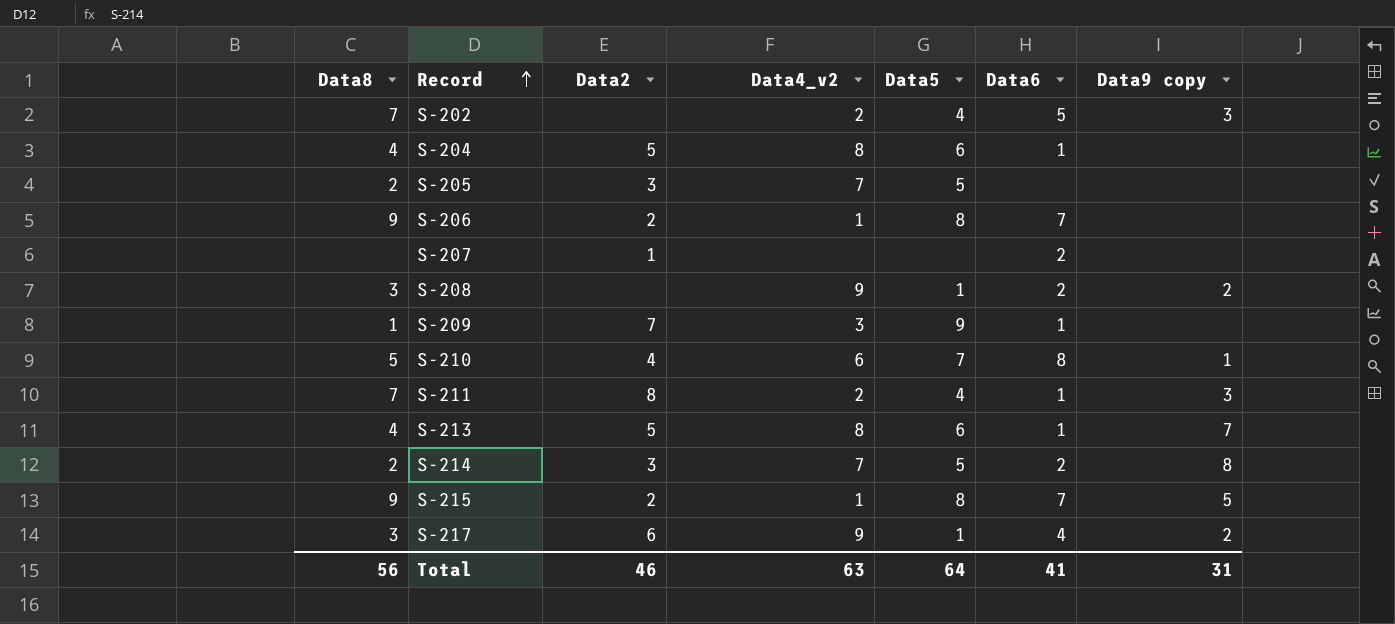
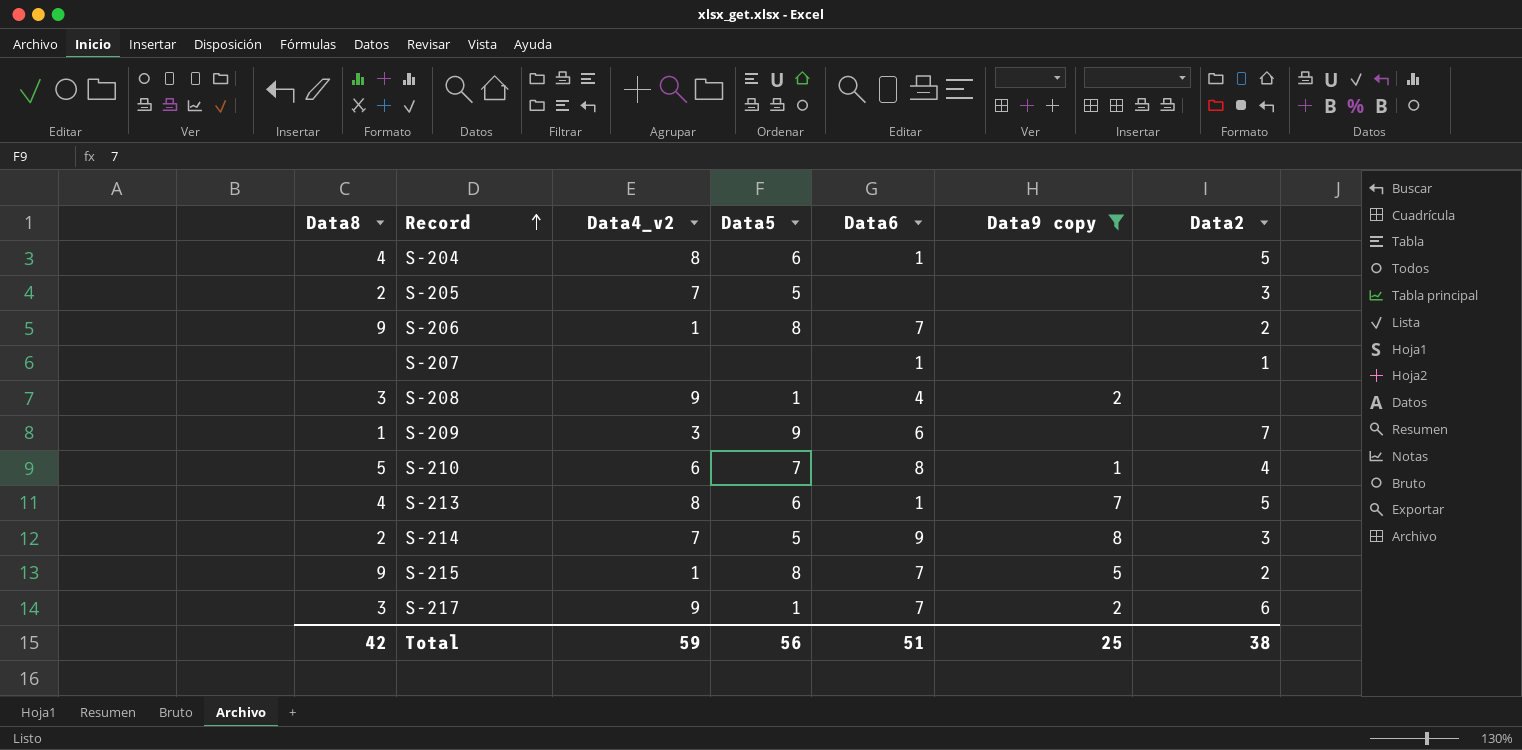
filter: none -> Data9 copy != 3
column Data2 | position: 3 -> 7
S-207 | Data6: 2 -> 1
S-208 | Data6: 2 -> 4
S-209 | Data6: 1 -> 6
S-214 | Data6: 2 -> 9
S-217 | Data6: 4 -> 7
Total | Data8: 56 -> 42
Total | Data4_v2: 63 -> 59
Total | Data5: 64 -> 56
Total | Data6: 41 -> 51
Total | Data9 copy: 31 -> 25
Total | Data2: 46 -> 38

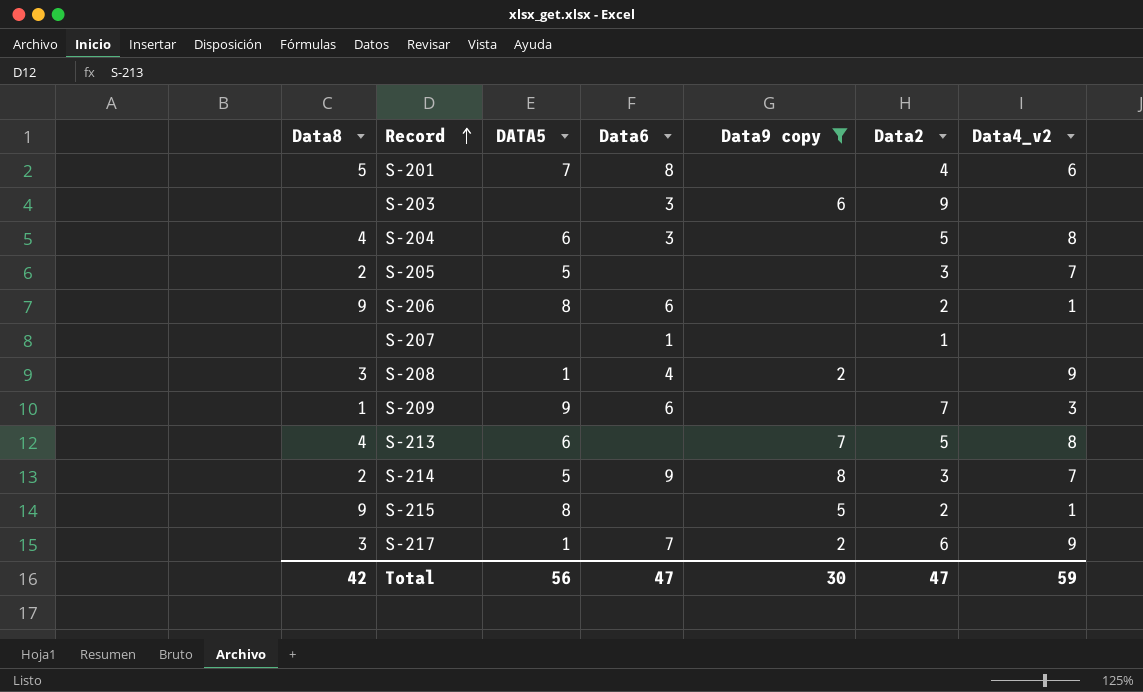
column name: Data5 -> DATA5
column Data4_v2 | position: 3 -> 7
row S-210: 5 | 6 | 7 | 8 | 1 | 4 -> none
row S-201: none -> 5 | 7 | 8 | none | 4 | 6
row S-203: none -> none | none | 3 | 6 | 9 | none
S-204 | Data6: 1 -> 3
S-206 | Data6: 7 -> 6
S-213 | Data6: 1 -> none
S-215 | Data6: 7 -> none
Total | Data6: 51 -> 47
Total | Data9 copy: 25 -> 30
Total | Data2: 38 -> 47

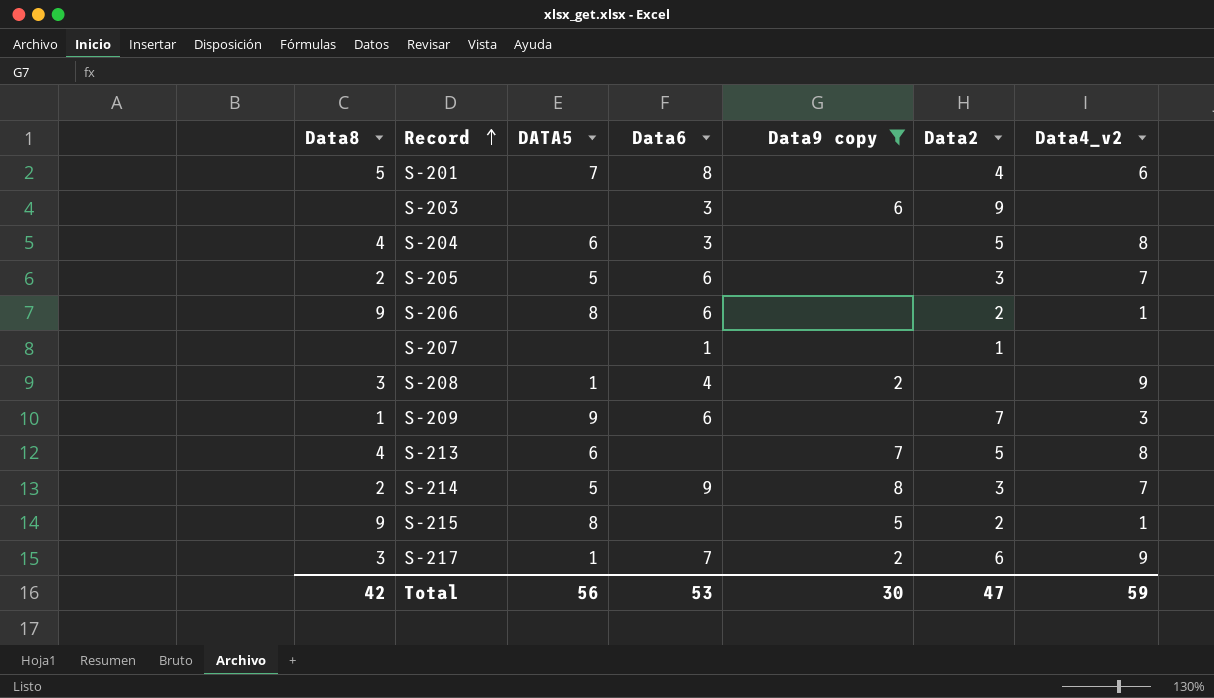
S-205 | Data6: none -> 6
Total | Data6: 47 -> 53

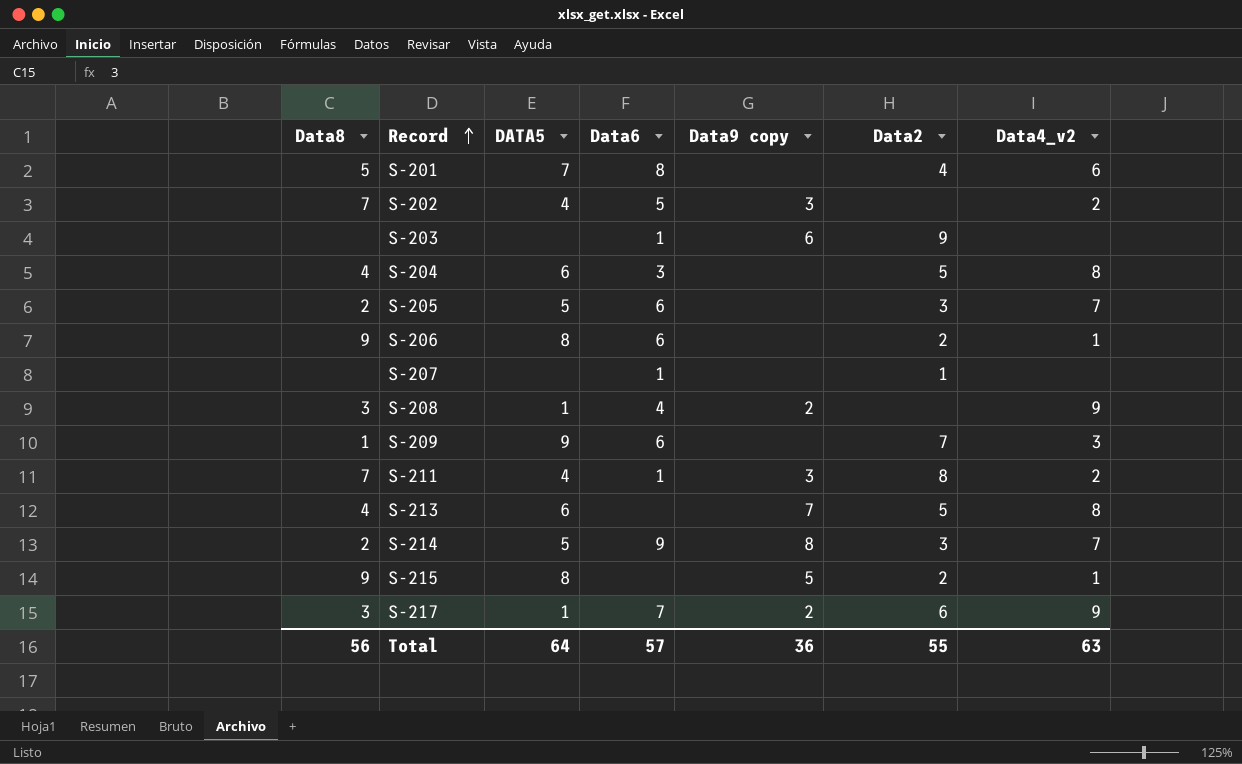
filter: Data9 copy != 3 -> none
S-203 | Data6: 3 -> 1
Total | Data8: 42 -> 56
Total | DATA5: 56 -> 64
Total | Data6: 53 -> 57
Total | Data9 copy: 30 -> 36
Total | Data2: 47 -> 55
Total | Data4_v2: 59 -> 63

